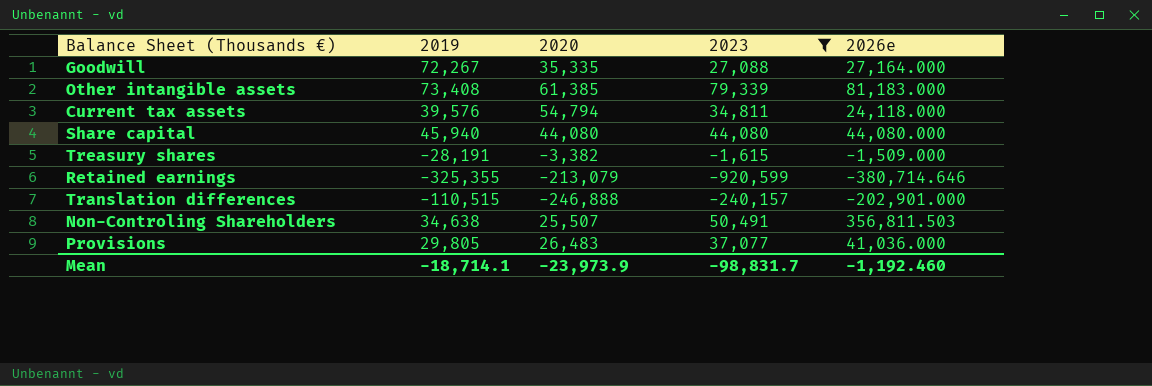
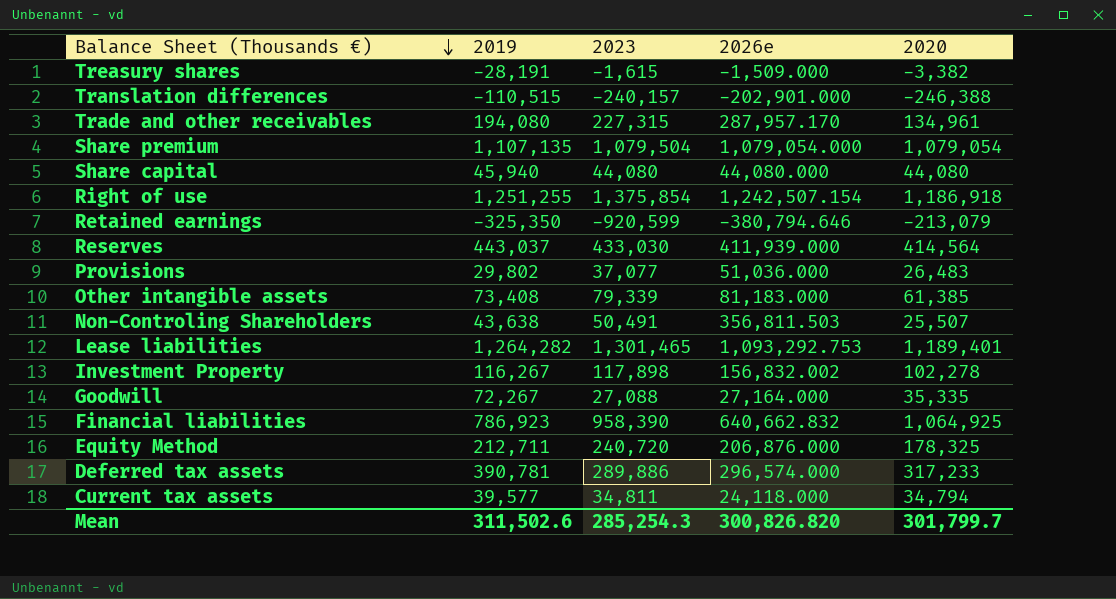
filter: 2023 <= 79,339 -> none
row order: none -> Balance Sheet (Thousands €) descending
column 2020 | position: 3 -> 5
Translation differences | 2020: -246,888 -> -246,388
Retained earnings | 2019: -325,355 -> -325,350
Retained earnings | 2026e: -380,714.646 -> -380,794.646
Provisions | 2019: 29,805 -> 29,802
Provisions | 2026e: 41,036.000 -> 51,036.000
Non-Controling Shareholders | 2019: 34,638 -> 43,638
Current tax assets | 2019: 39,576 -> 39,577
Current tax assets | 2020: 54,794 -> 34,794
Mean | 2019: -18,714.1 -> 311,502.6
Mean | 2023: -98,831.7 -> 285,254.3
Mean | 2026e: -1,192.460 -> 300,826.820
Mean | 2020: -23,973.9 -> 301,799.7

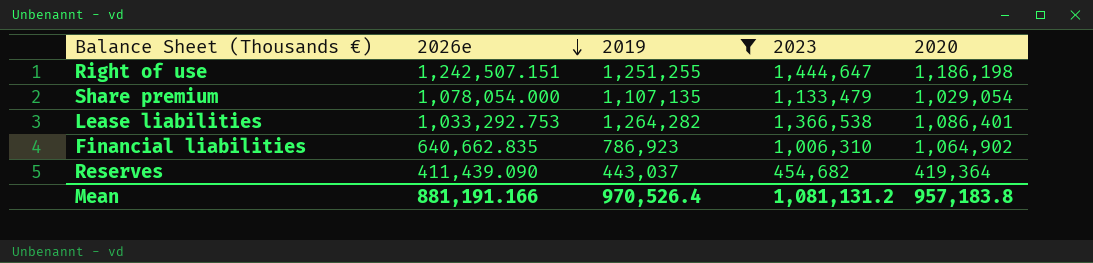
filter: none -> 2019 >= 443,037
row order: Balance Sheet (Thousands €) descending -> 2026e descending
column 2026e | position: 4 -> 2
Right of use | 2026e: 1,242,507.154 -> 1,242,507.151
Right of use | 2023: 1,375,854 -> 1,444,647
Right of use | 2020: 1,186,918 -> 1,186,198
Share premium | 2026e: 1,079,054.000 -> 1,078,054.000
Share premium | 2023: 1,079,504 -> 1,133,479
Share premium | 2020: 1,079,054 -> 1,029,054
Lease liabilities | 2026e: 1,093,292.753 -> 1,033,292.753
Lease liabilities | 2023: 1,301,465 -> 1,366,538
Lease liabilities | 2020: 1,189,401 -> 1,086,401
Financial liabilities | 2026e: 640,662.832 -> 640,662.835
Financial liabilities | 2023: 958,390 -> 1,006,310
Financial liabilities | 2020: 1,064,925 -> 1,064,902
Reserves | 2026e: 411,939.000 -> 411,439.090
Reserves | 2023: 433,030 -> 454,682
Reserves | 2020: 414,564 -> 419,364
Mean | 2026e: 300,826.820 -> 881,191.166
Mean | 2019: 311,502.6 -> 970,526.4
Mean | 2023: 285,254.3 -> 1,081,131.2
Mean | 2020: 301,799.7 -> 957,183.8

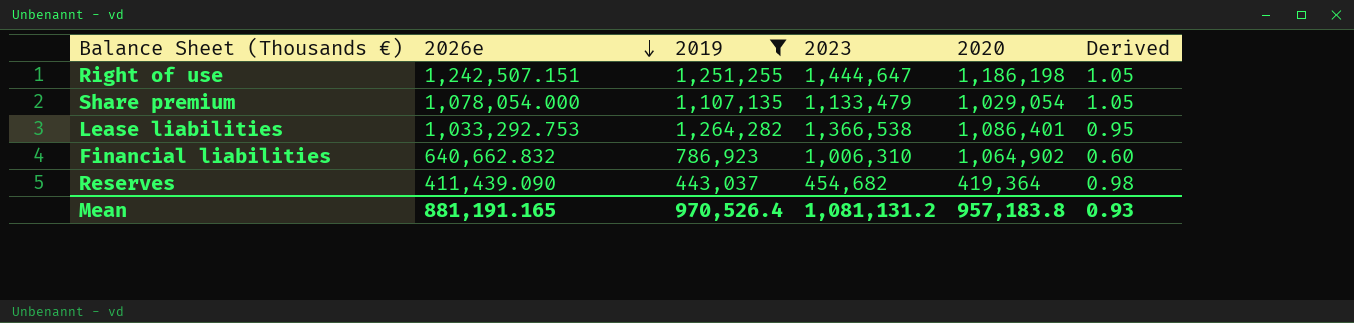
column Derived | formula: none -> [2026e] / [2020]
Financial liabilities | 2026e: 640,662.835 -> 640,662.832
Mean | 2026e: 881,191.166 -> 881,191.165

